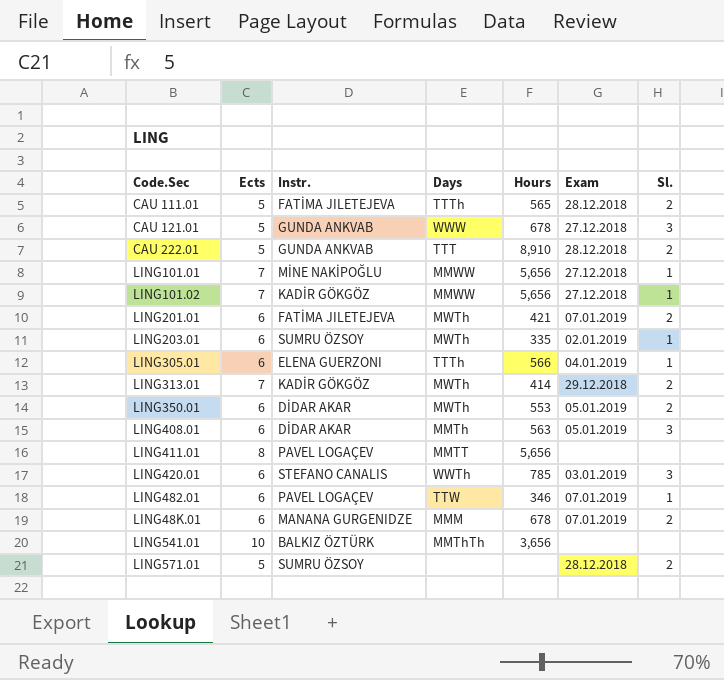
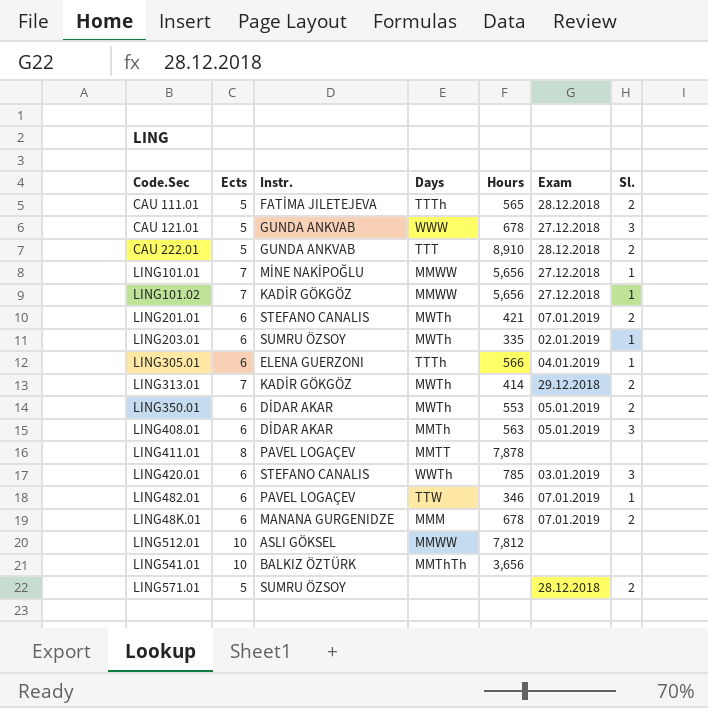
LING201.01 | Instr.: FATİMA JILETEJEVA -> STEFANO CANALIS
LING411.01 | Hours: 5,656 -> 7,878
row LING512.01: none -> 10 | ASLI GÖKSEL | MMWW | 7,812 | none | none

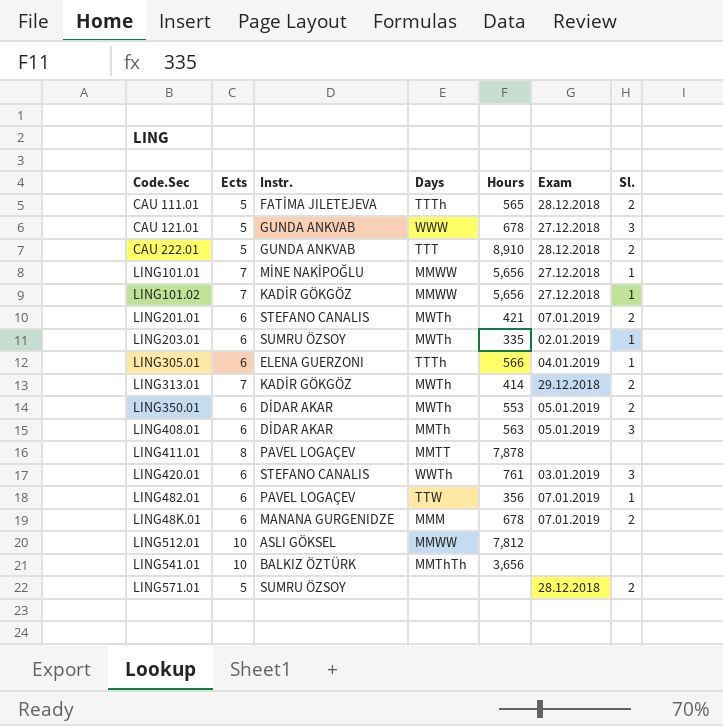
LING420.01 | Hours: 785 -> 761
LING482.01 | Hours: 346 -> 356

